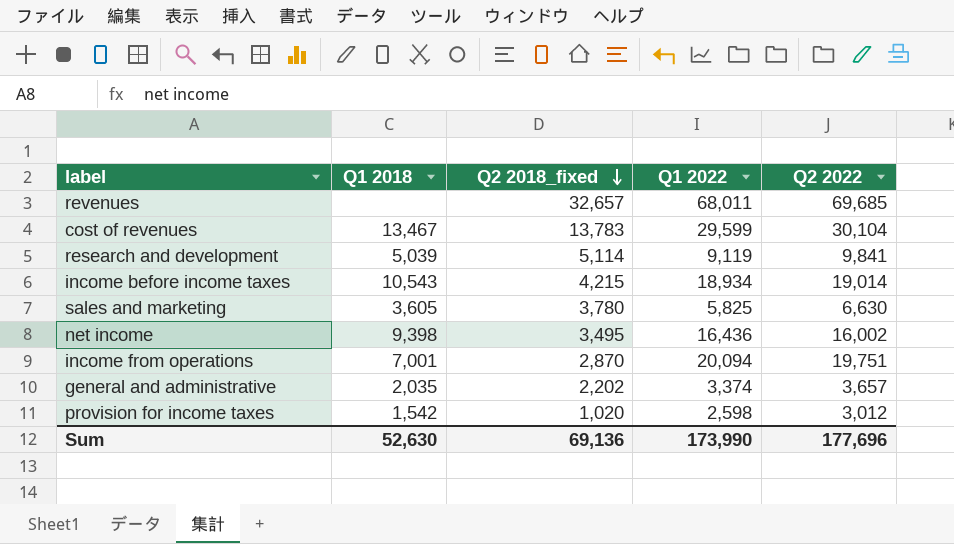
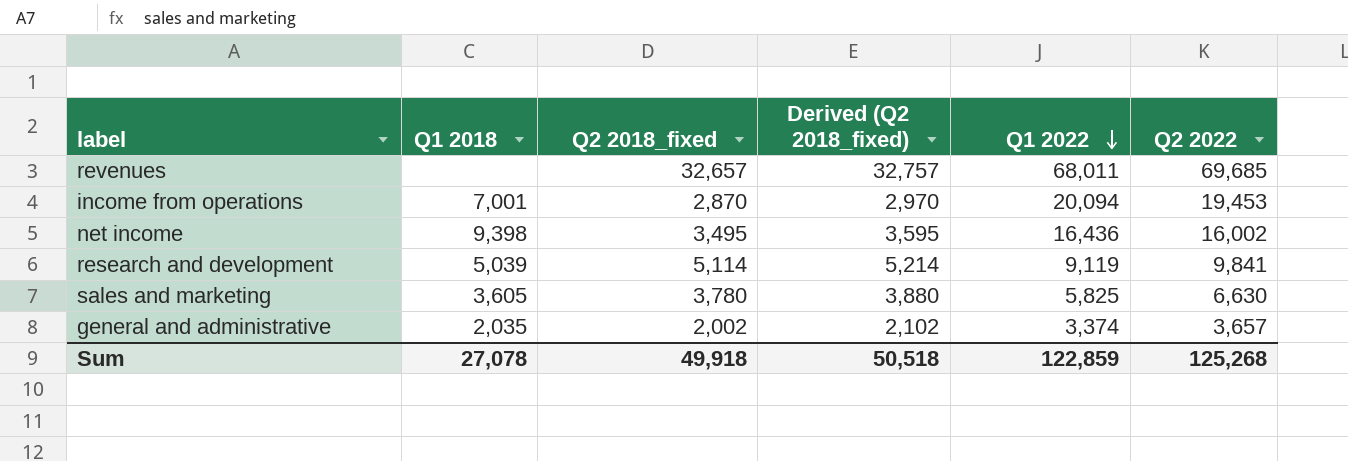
row order: Q2 2018_fixed descending -> Q1 2022 descending
column Derived (Q2 2018_fixed) | formula: none -> [Q2 2018_fixed] + 100
row cost of revenues: 13,467 | 13,783 | 29,599 | 30,104 -> none
row income before income taxes: 10,543 | 4,215 | 18,934 | 19,014 -> none
row provision for income taxes: 1,542 | 1,020 | 2,598 | 3,012 -> none
income from operations | Q2 2022: 19,751 -> 19,453
general and administrative | Q2 2018_fixed: 2,202 -> 2,002
Sum | Q1 2018: 52,630 -> 27,078
Sum | Q2 2018_fixed: 69,136 -> 49,918
Sum | Q1 2022: 173,990 -> 122,859
Sum | Q2 2022: 177,696 -> 125,268

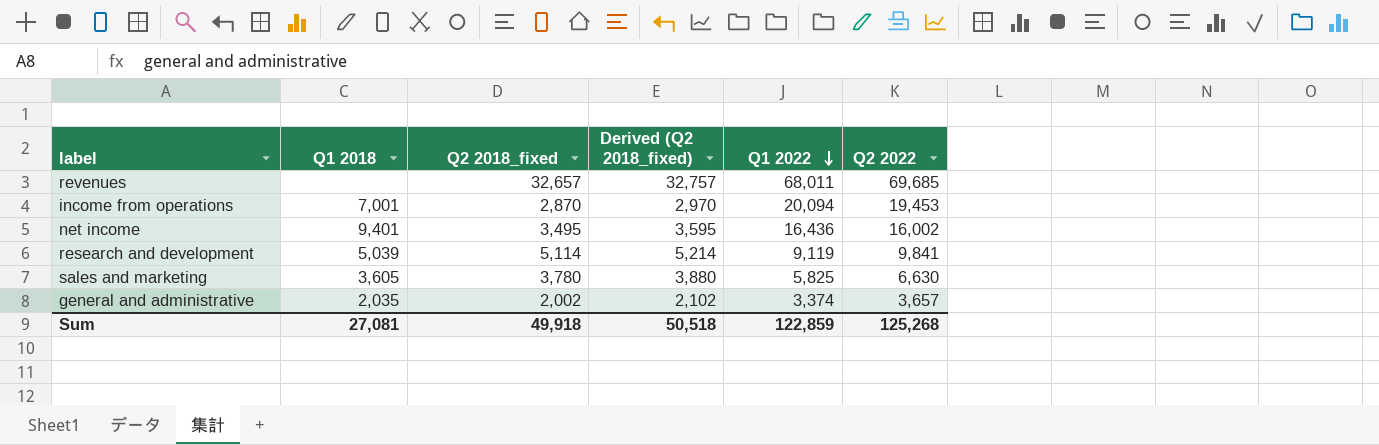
net income | Q1 2018: 9,398 -> 9,401
Sum | Q1 2018: 27,078 -> 27,081

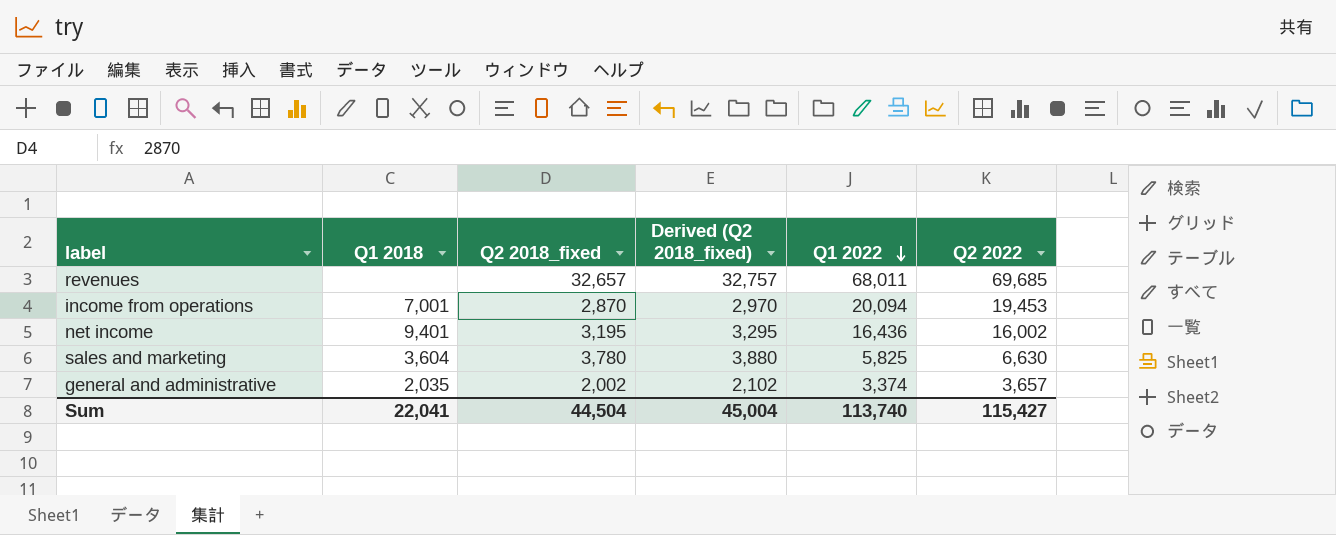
row research and development: 5,039 | 5,114 | 5,214 | 9,119 | 9,841 -> none
net income | Q2 2018_fixed: 3,495 -> 3,195
net income | Derived (Q2 2018_fixed): 3,595 -> 3,295
sales and marketing | Q1 2018: 3,605 -> 3,604
Sum | Q1 2018: 27,081 -> 22,041
Sum | Q2 2018_fixed: 49,918 -> 44,504
Sum | Derived (Q2 2018_fixed): 50,518 -> 45,004
Sum | Q1 2022: 122,859 -> 113,740
Sum | Q2 2022: 125,268 -> 115,427

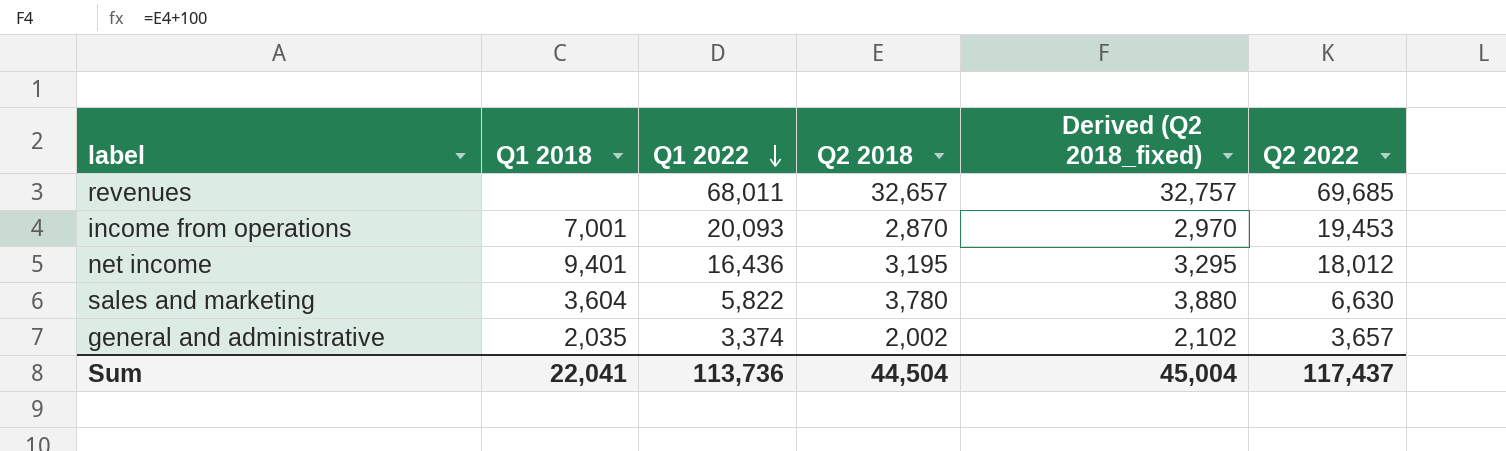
column Q1 2022 | position: 5 -> 3
column name: Q2 2018_fixed -> Q2 2018
income from operations | Q1 2022: 20,094 -> 20,093
net income | Q2 2022: 16,002 -> 18,012
sales and marketing | Q1 2022: 5,825 -> 5,822
Sum | Q1 2022: 113,740 -> 113,736
Sum | Q2 2022: 115,427 -> 117,437

